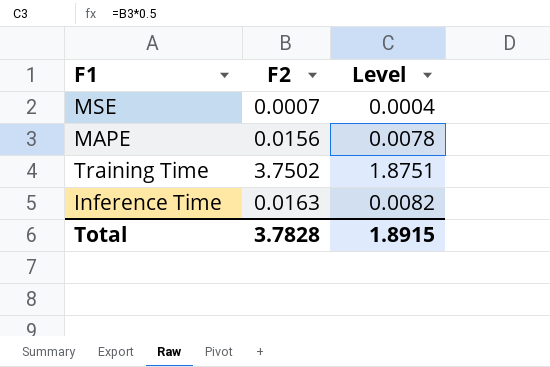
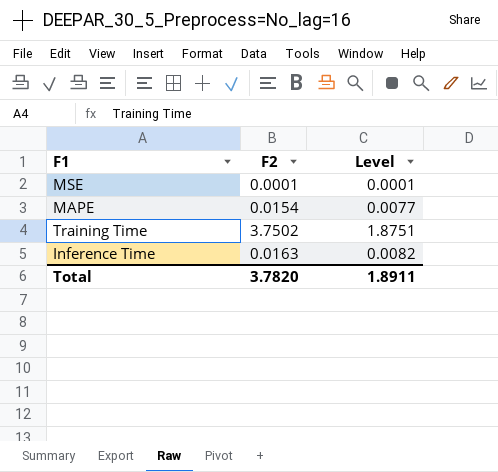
MSE | F2: 0.0007 -> 0.0001
MSE | Level: 0.0004 -> 0.0001
MAPE | F2: 0.0156 -> 0.0154
MAPE | Level: 0.0078 -> 0.0077
Total | F2: 3.7828 -> 3.7820
Total | Level: 1.8915 -> 1.8911

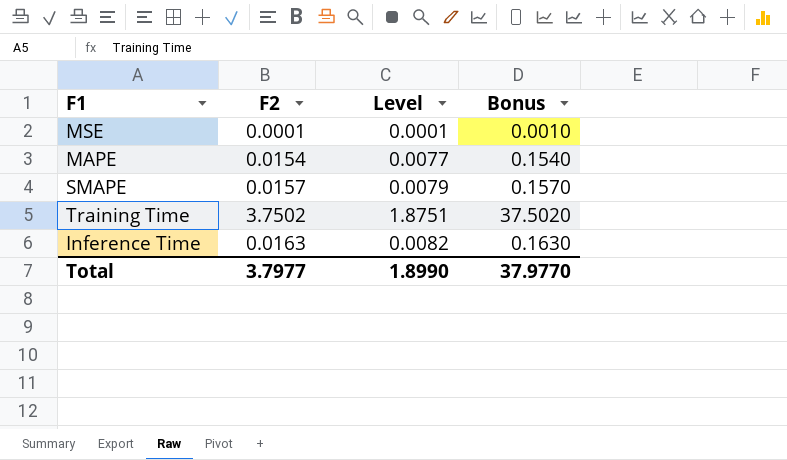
column Bonus | formula: none -> [F2] * 10
row SMAPE: none -> 0.0157 | 0.0079 | 0.1570
Total | F2: 3.7820 -> 3.7977
Total | Level: 1.8911 -> 1.8990

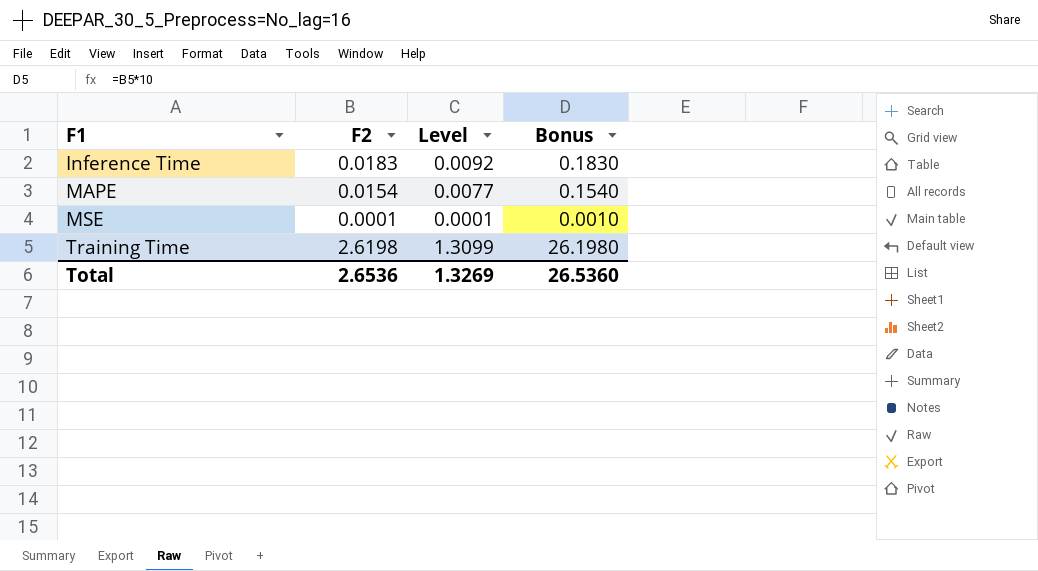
row order: none -> F1 ascending
row SMAPE: 0.0157 | 0.0079 | 0.1570 -> none
Inference Time | F2: 0.0163 -> 0.0183
Inference Time | Level: 0.0082 -> 0.0092
Inference Time | Bonus: 0.1630 -> 0.1830
Training Time | F2: 3.7502 -> 2.6198
Training Time | Level: 1.8751 -> 1.3099
Training Time | Bonus: 37.5020 -> 26.1980
Total | F2: 3.7977 -> 2.6536
Total | Level: 1.8990 -> 1.3269
Total | Bonus: 37.9770 -> 26.5360

